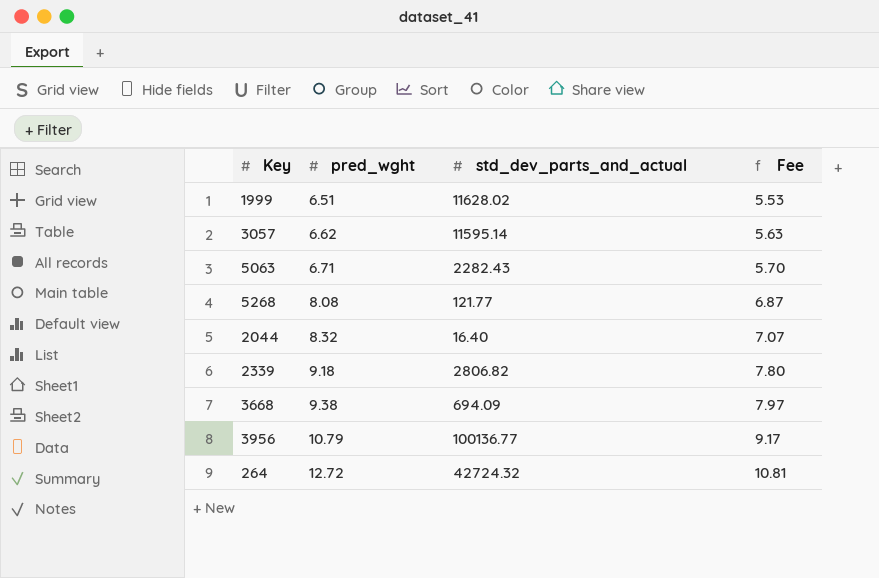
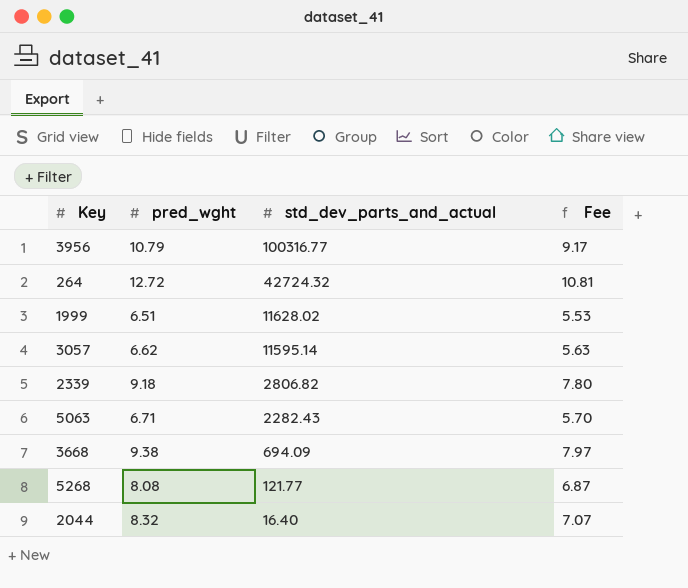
row order: pred_wght ascending -> std_dev_parts_and_actual descending
3956 | std_dev_parts_and_actual: 100136.77 -> 100316.77

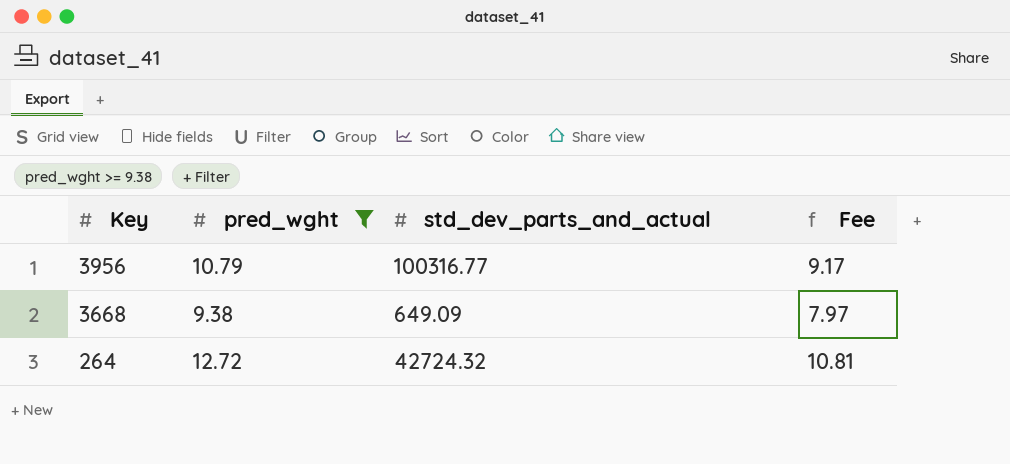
filter: none -> pred_wght >= 9.38
row order: std_dev_parts_and_actual descending -> Key descending
3668 | std_dev_parts_and_actual: 694.09 -> 649.09

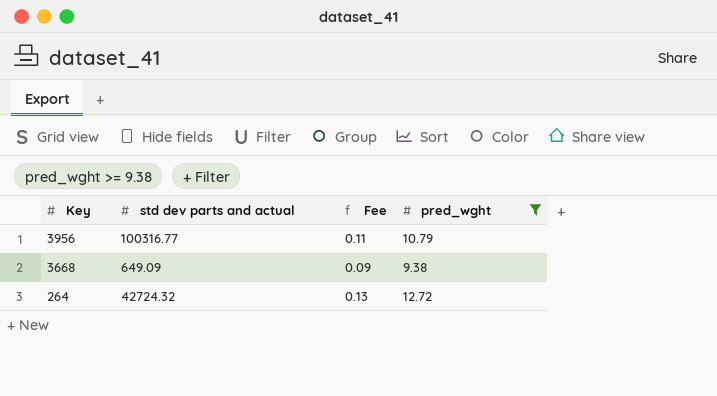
column name: std_dev_parts_and_actual -> std dev parts and actual
column Fee | formula: [pred_wght] * 0.85 -> [pred_wght] * 0.01
column pred_wght | position: 2 -> 4

